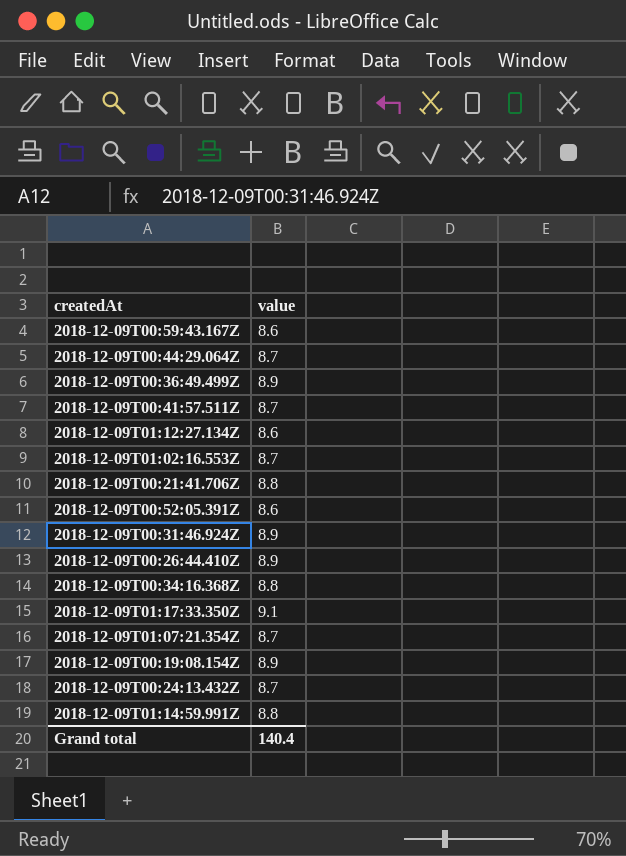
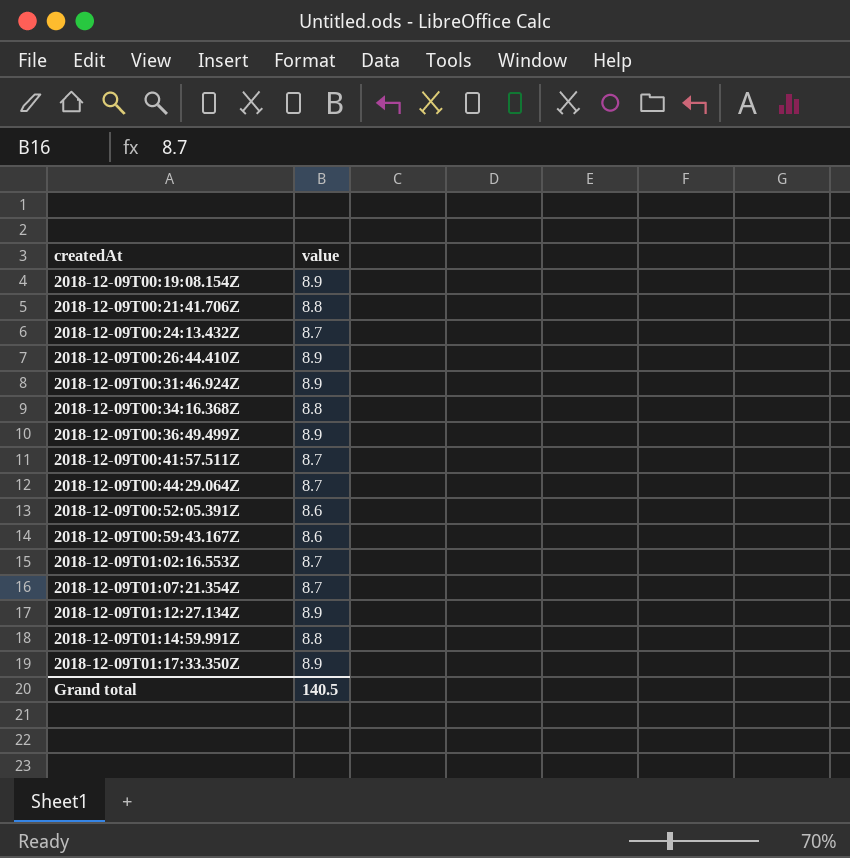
row order: none -> createdAt ascending
2018-12-09T01:12:27.134Z | value: 8.6 -> 8.9
2018-12-09T01:17:33.350Z | value: 9.1 -> 8.9
Grand total | value: 140.4 -> 140.5

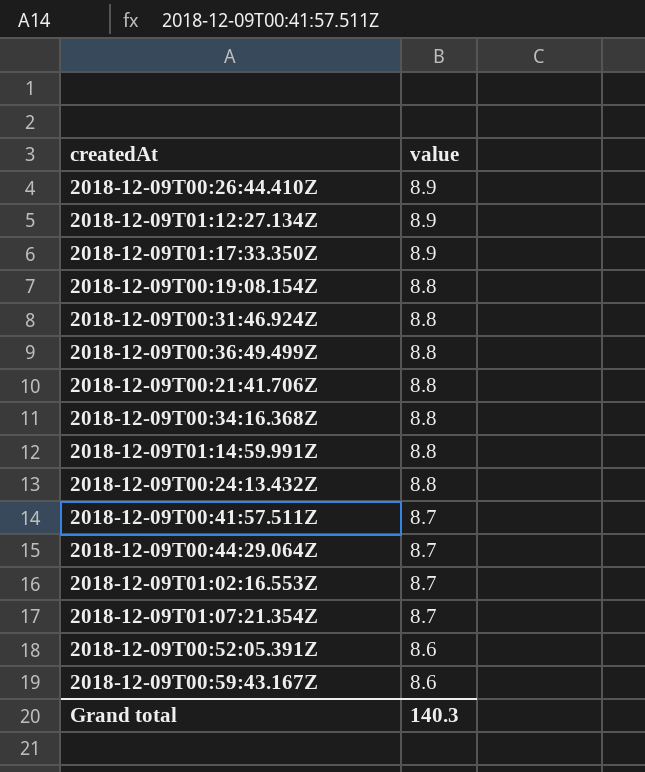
row order: createdAt ascending -> value descending
2018-12-09T00:19:08.154Z | value: 8.9 -> 8.8
2018-12-09T00:31:46.924Z | value: 8.9 -> 8.8
2018-12-09T00:36:49.499Z | value: 8.9 -> 8.8
2018-12-09T00:24:13.432Z | value: 8.7 -> 8.8
Grand total | value: 140.5 -> 140.3

